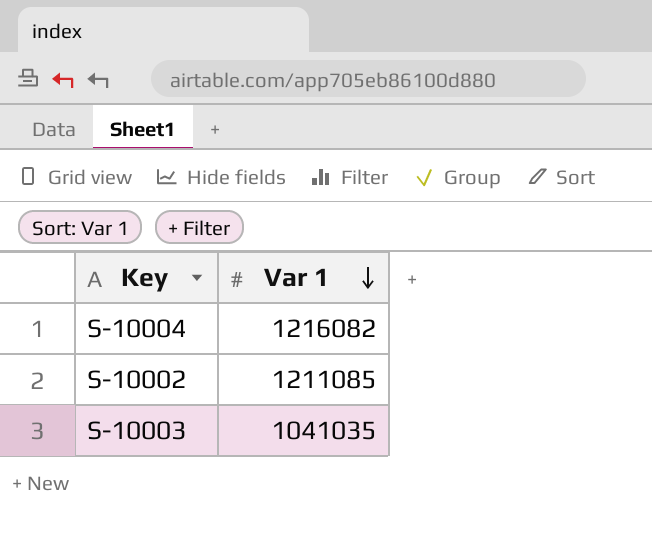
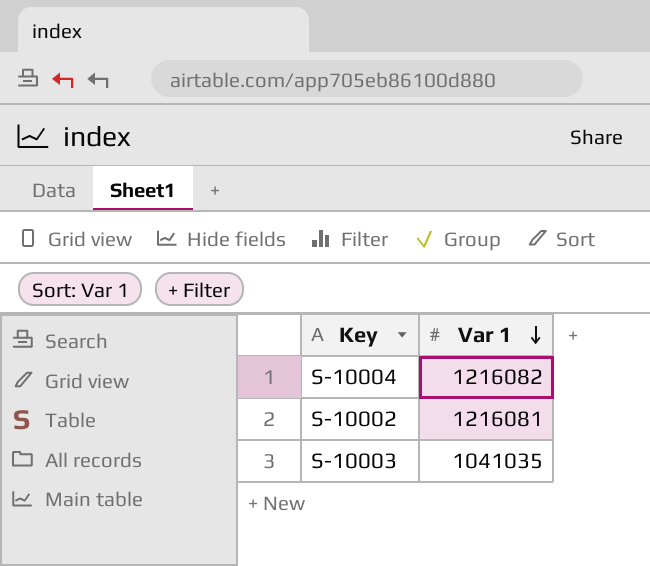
S-10002 | Var 1: 1211085 -> 1216081

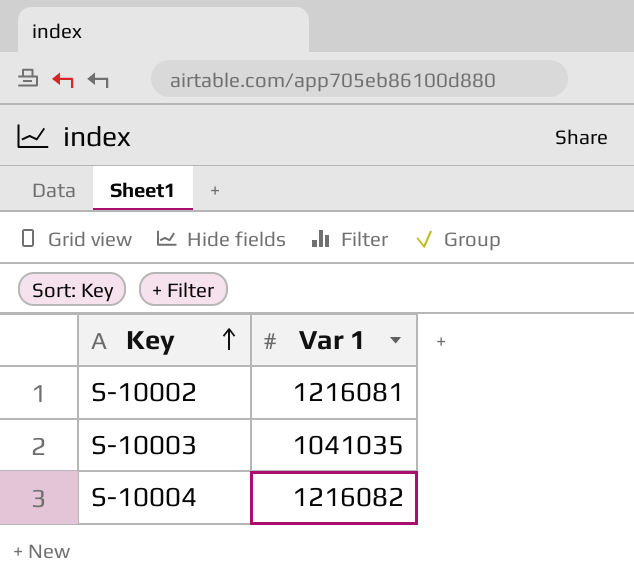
row order: Var 1 descending -> Key ascending

